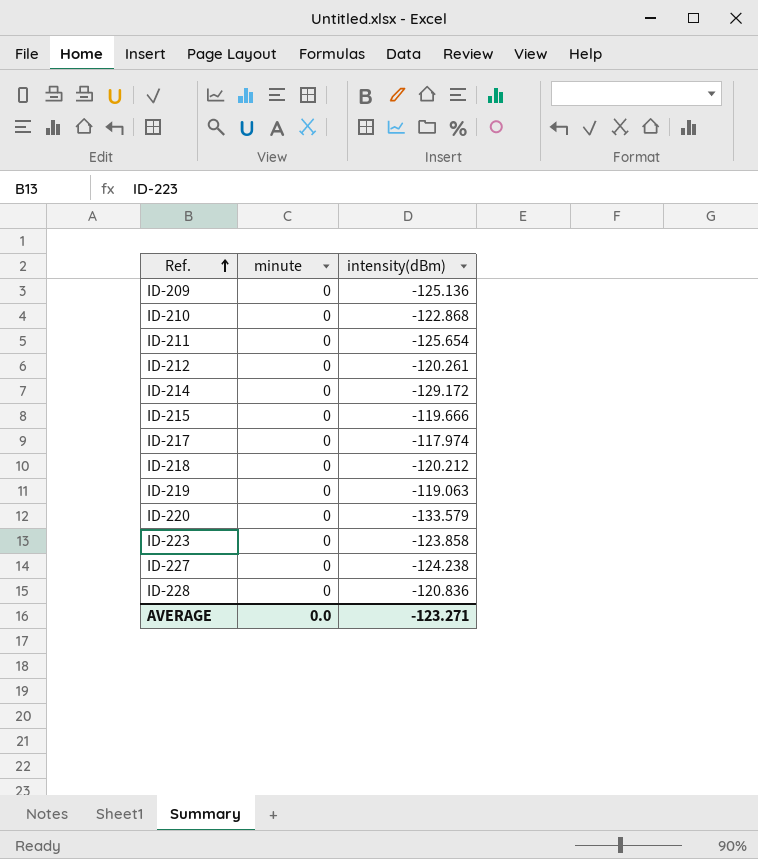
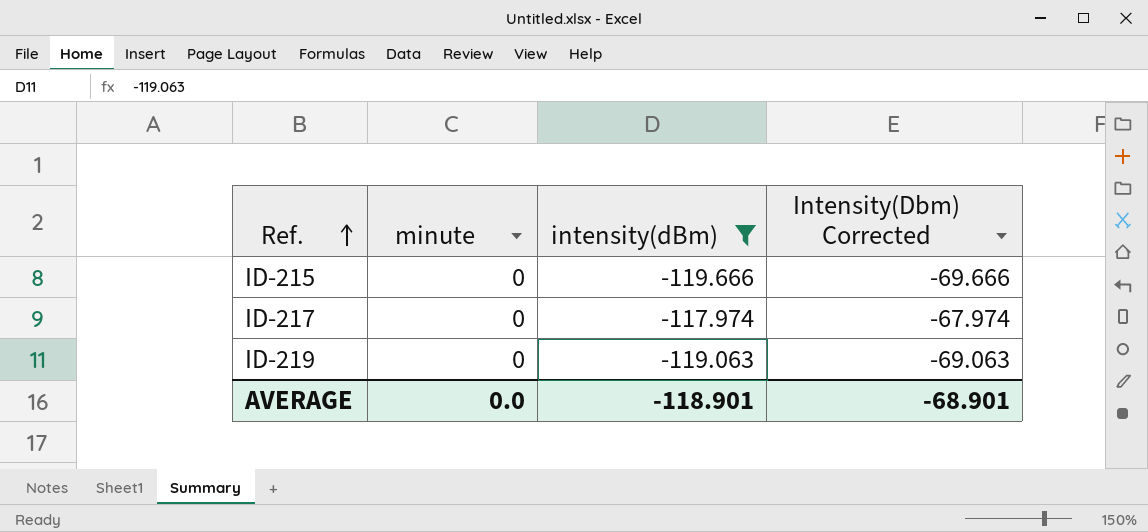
filter: none -> intensity(dBm) >= -119.666
column Intensity(Dbm) Corrected | formula: none -> [intensity(dBm)] + 50
AVERAGE | intensity(dBm): -123.271 -> -118.901

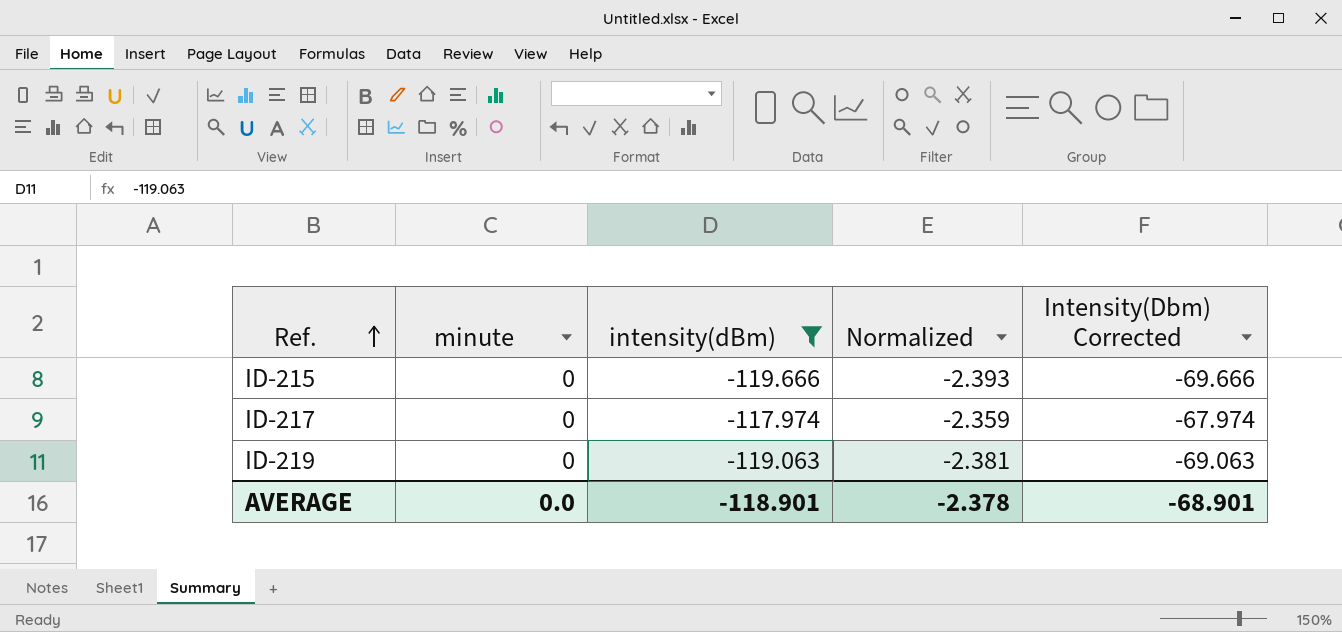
column Normalized | formula: none -> [intensity(dBm)] * 0.02

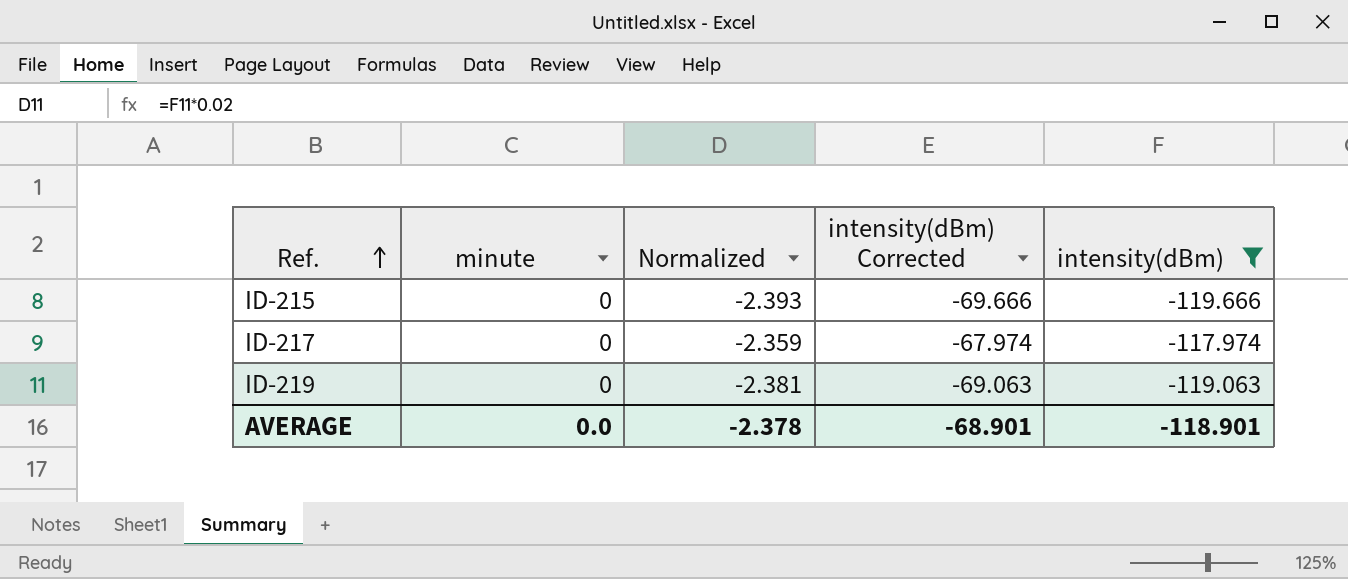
column name: Intensity(Dbm) Corrected -> intensity(dBm) Corrected
column intensity(dBm) | position: 3 -> 5

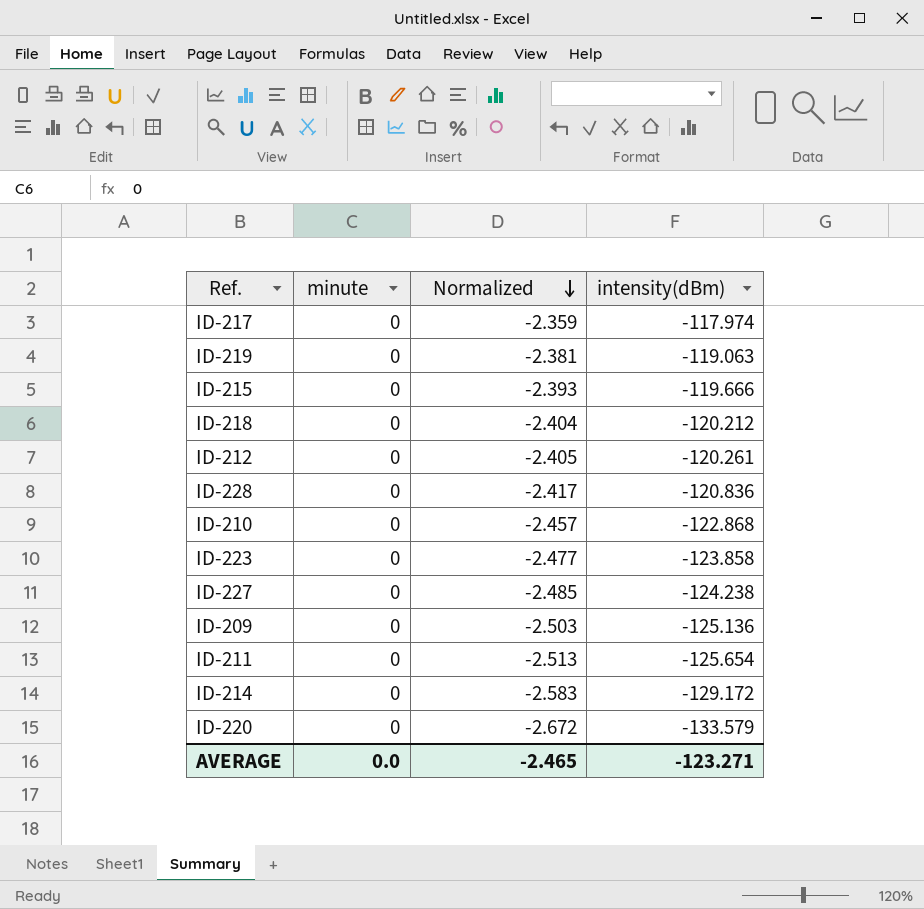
filter: intensity(dBm) >= -119.666 -> none
row order: Ref. ascending -> Normalized descending
column intensity(dBm) Corrected | formula: [intensity(dBm)] + 50 -> none
AVERAGE | Normalized: -2.378 -> -2.465
AVERAGE | intensity(dBm): -118.901 -> -123.271

